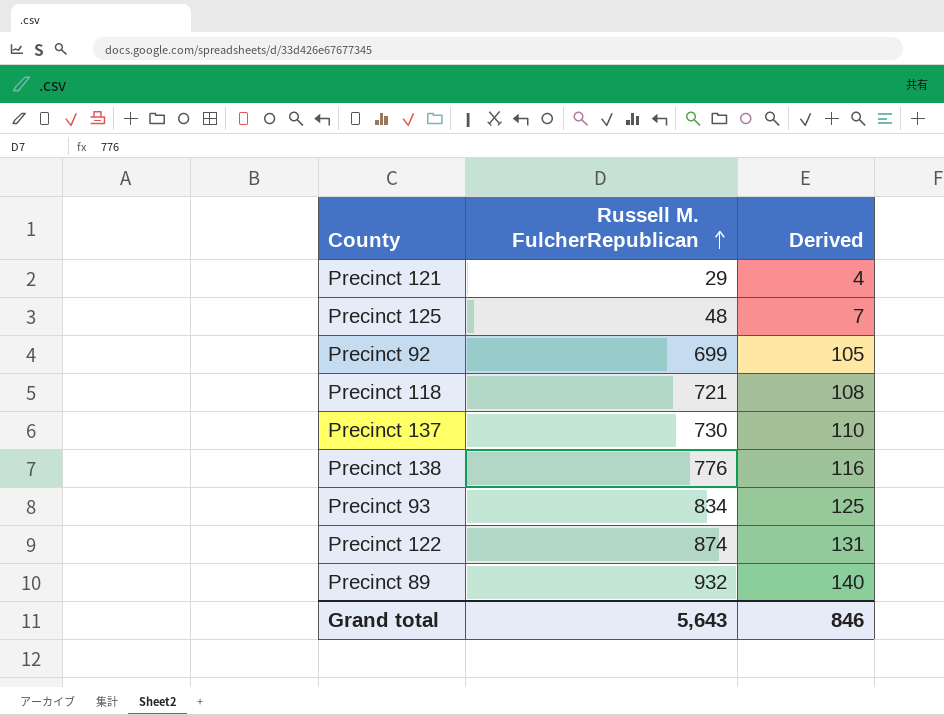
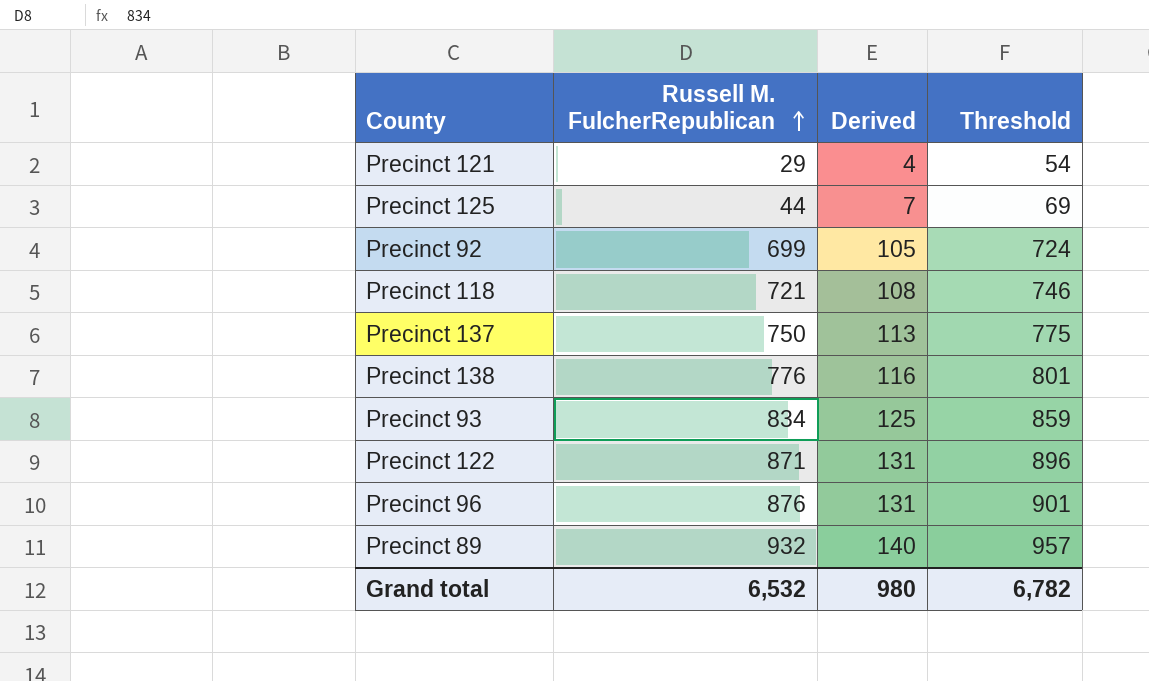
column Threshold | formula: none -> [Russell M. FulcherRepublican] + 25
Precinct 125 | Russell M. FulcherRepublican: 48 -> 44
Precinct 137 | Russell M. FulcherRepublican: 730 -> 750
Precinct 137 | Derived: 110 -> 113
Precinct 122 | Russell M. FulcherRepublican: 874 -> 871
row Precinct 96: none -> 876 | 131 | 901
Grand total | Russell M. FulcherRepublican: 5,643 -> 6,532
Grand total | Derived: 846 -> 980

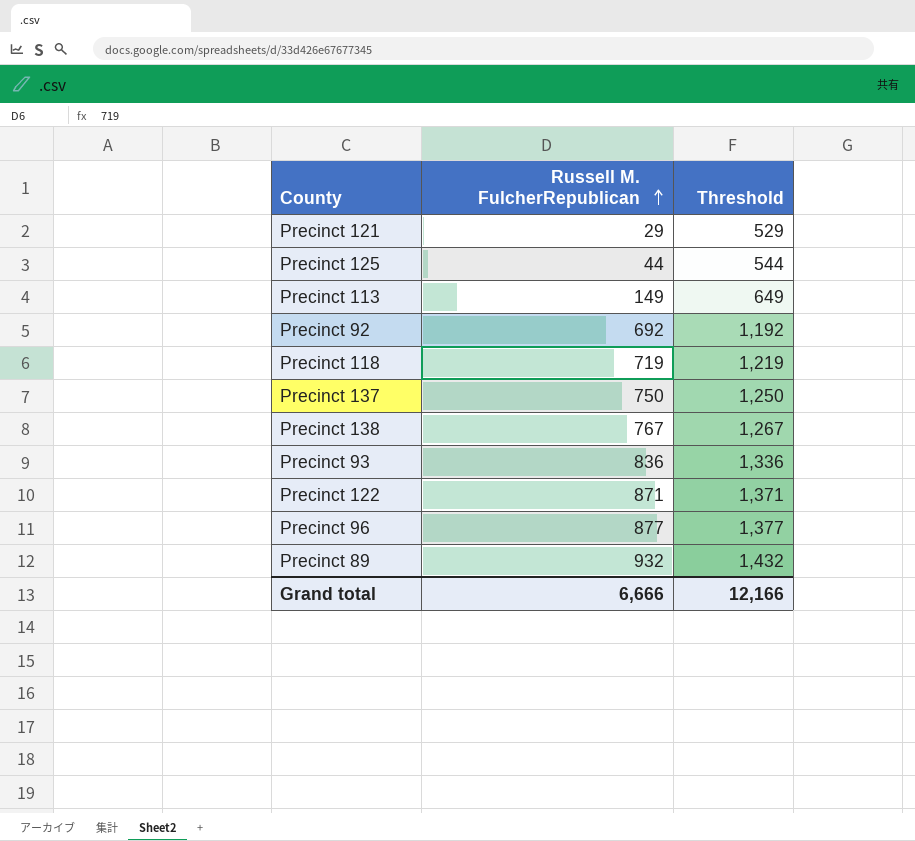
column Derived | formula: [Russell M. FulcherRepublican] * 0.15 -> none
column Threshold | formula: [Russell M. FulcherRepublican] + 25 -> [Russell M. FulcherRepublican] + 500
row Precinct 113: none -> 149 | 649
Precinct 92 | Russell M. FulcherRepublican: 699 -> 692
Precinct 118 | Russell M. FulcherRepublican: 721 -> 719
Precinct 138 | Russell M. FulcherRepublican: 776 -> 767
Precinct 93 | Russell M. FulcherRepublican: 834 -> 836
Precinct 96 | Russell M. FulcherRepublican: 876 -> 877
Grand total | Russell M. FulcherRepublican: 6,532 -> 6,666
Grand total | Threshold: 6,782 -> 12,166

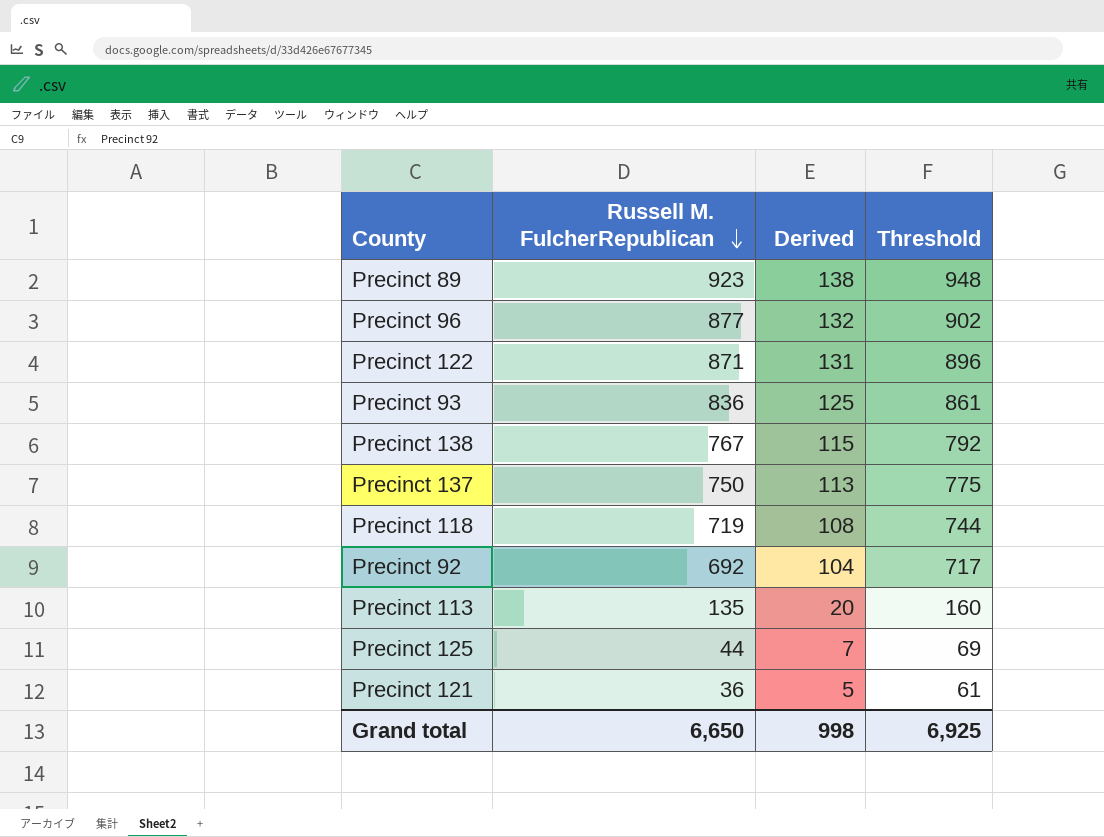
row order: Russell M. FulcherRepublican ascending -> Russell M. FulcherRepublican descending
column Derived | formula: none -> [Russell M. FulcherRepublican] * 0.15
column Threshold | formula: [Russell M. FulcherRepublican] + 500 -> [Russell M. FulcherRepublican] + 25
Precinct 89 | Russell M. FulcherRepublican: 932 -> 923
Precinct 113 | Russell M. FulcherRepublican: 149 -> 135
Precinct 121 | Russell M. FulcherRepublican: 29 -> 36
Grand total | Russell M. FulcherRepublican: 6,666 -> 6,650
Grand total | Threshold: 12,166 -> 6,925

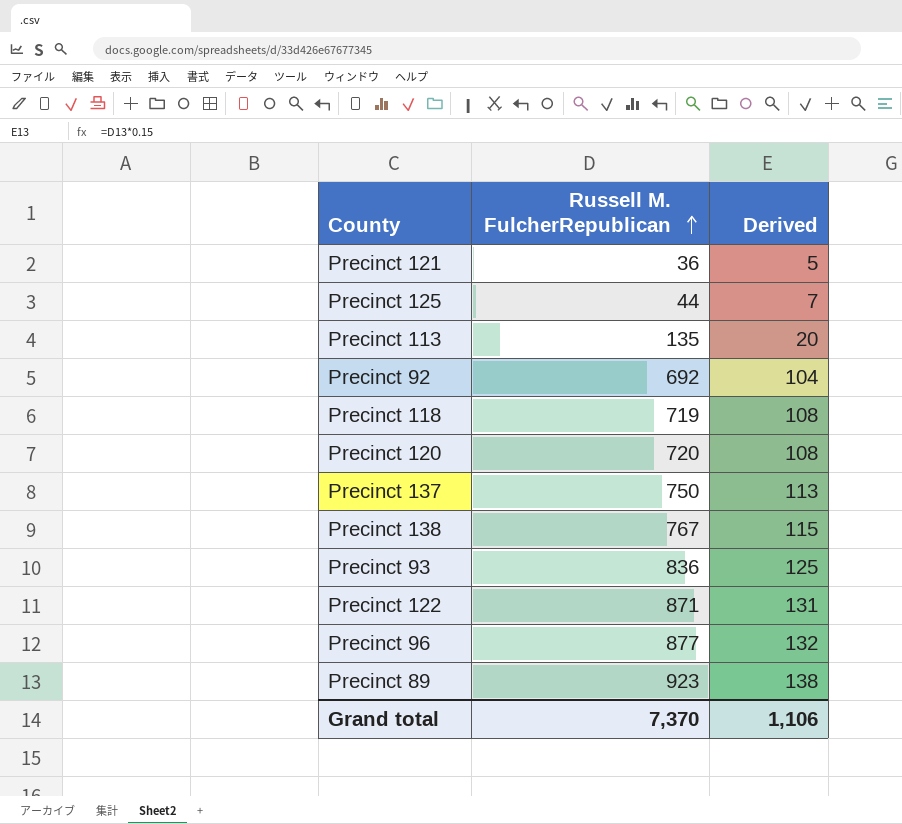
row order: Russell M. FulcherRepublican descending -> Russell M. FulcherRepublican ascending
column Threshold | formula: [Russell M. FulcherRepublican] + 25 -> none
row Precinct 120: none -> 720 | 108
Grand total | Russell M. FulcherRepublican: 6,650 -> 7,370
Grand total | Derived: 998 -> 1,106

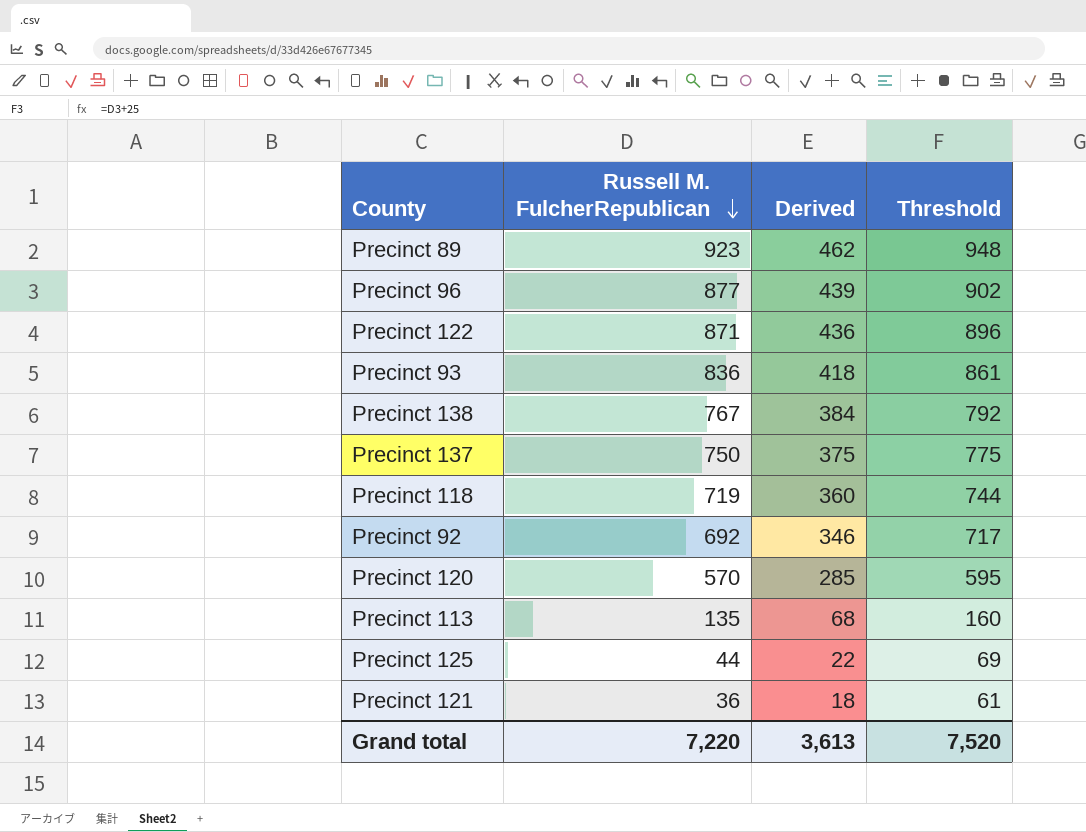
row order: Russell M. FulcherRepublican ascending -> Russell M. FulcherRepublican descending
column Derived | formula: [Russell M. FulcherRepublican] * 0.15 -> [Russell M. FulcherRepublican] * 0.5
column Threshold | formula: none -> [Russell M. FulcherRepublican] + 25
Precinct 120 | Russell M. FulcherRepublican: 720 -> 570
Grand total | Russell M. FulcherRepublican: 7,370 -> 7,220
Grand total | Derived: 1,106 -> 3,613

